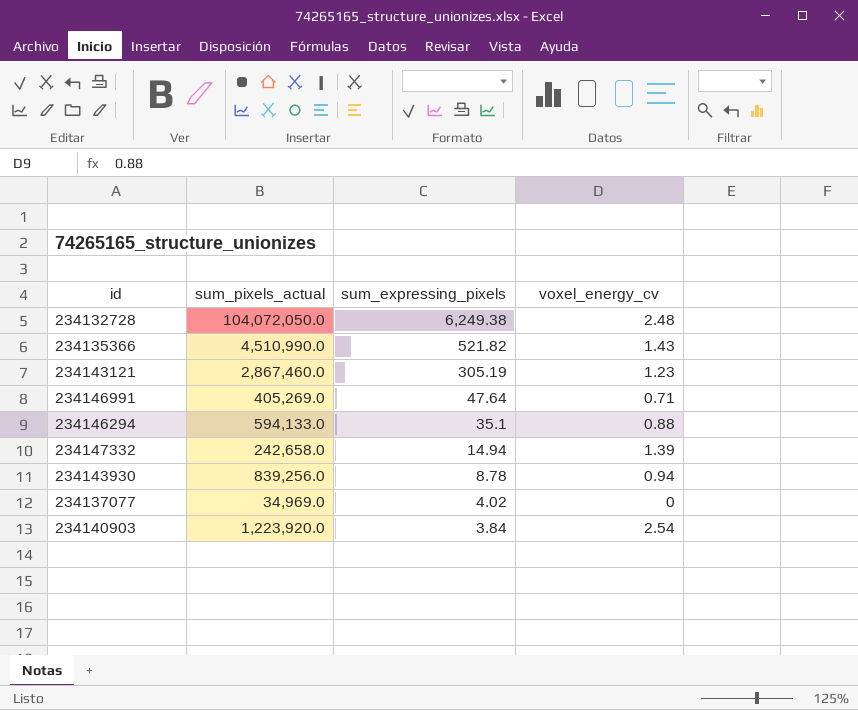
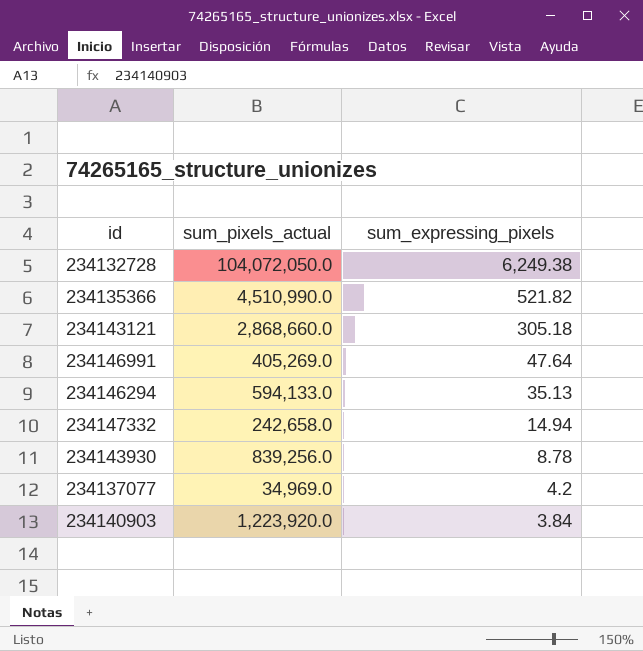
column voxel_energy_cv | position: 4 -> none
234143121 | sum_pixels_actual: 2,867,460.0 -> 2,868,660.0
234143121 | sum_expressing_pixels: 305.19 -> 305.18
234146294 | sum_expressing_pixels: 35.1 -> 35.13
234137077 | sum_expressing_pixels: 4.02 -> 4.2

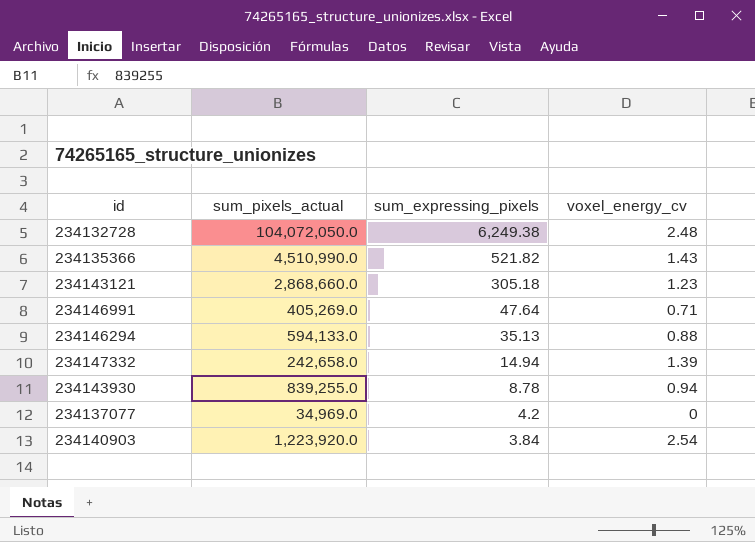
column voxel_energy_cv | position: none -> 4
234143930 | sum_pixels_actual: 839,256.0 -> 839,255.0

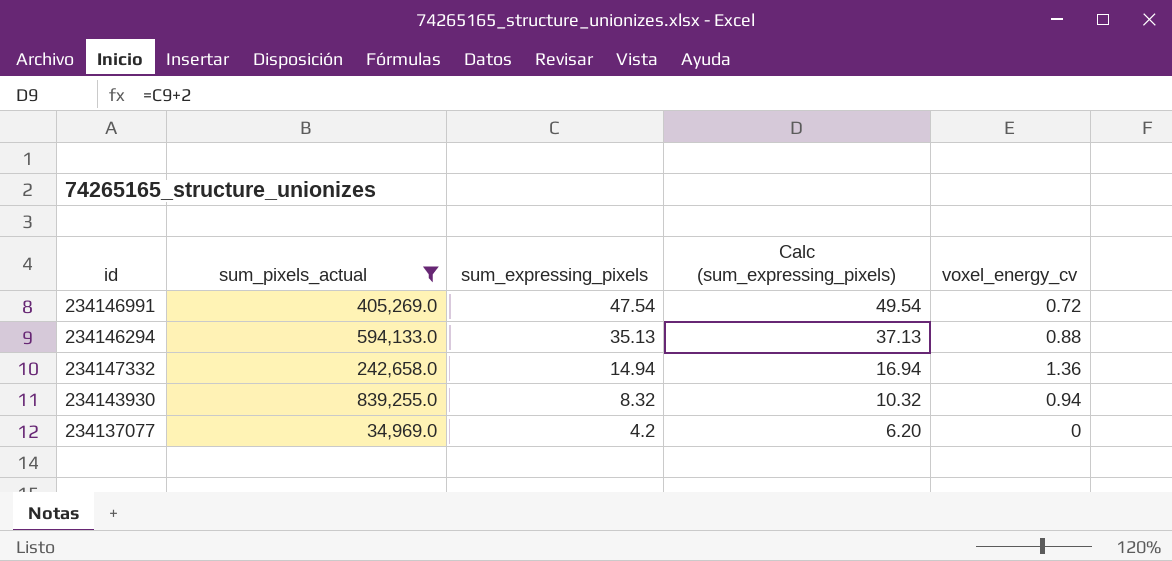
filter: none -> sum_pixels_actual <= 839,255.0
column Calc (sum_expressing_pixels) | formula: none -> [sum_expressing_pixels] + 2
234146991 | sum_expressing_pixels: 47.64 -> 47.54
234146991 | voxel_energy_cv: 0.71 -> 0.72
234147332 | voxel_energy_cv: 1.39 -> 1.36
234143930 | sum_expressing_pixels: 8.78 -> 8.32

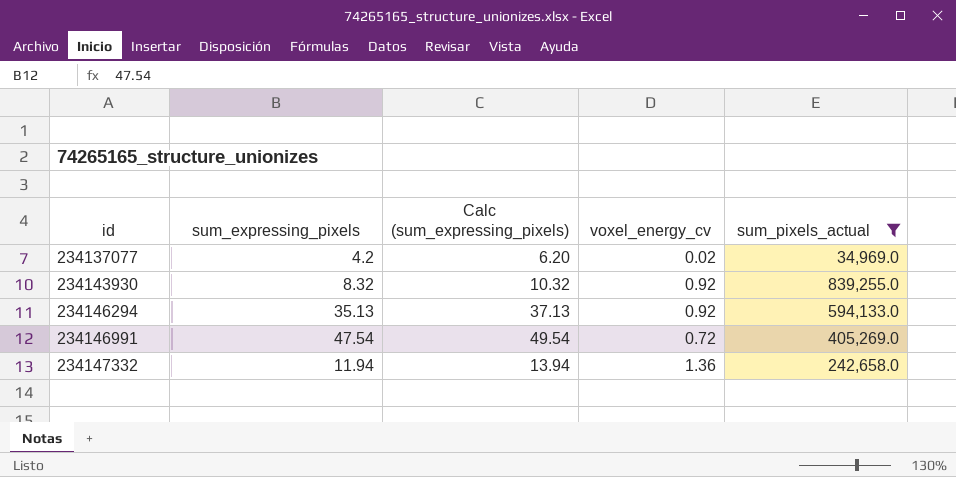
row order: sum_expressing_pixels descending -> id ascending
column sum_pixels_actual | position: 2 -> 5
234137077 | voxel_energy_cv: 0 -> 0.02
234143930 | voxel_energy_cv: 0.94 -> 0.92
234146294 | voxel_energy_cv: 0.88 -> 0.92
234147332 | sum_expressing_pixels: 14.94 -> 11.94
234147332 | Calc (sum_expressing_pixels): 16.94 -> 13.94

